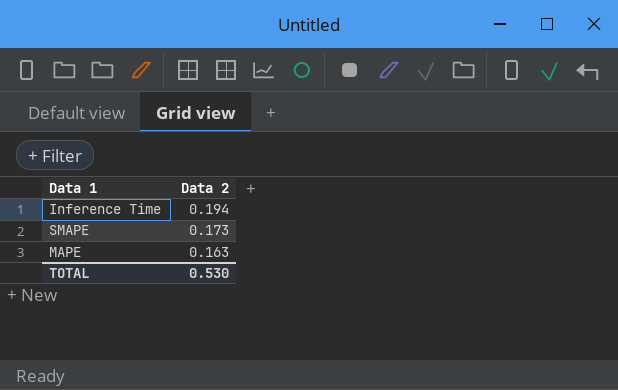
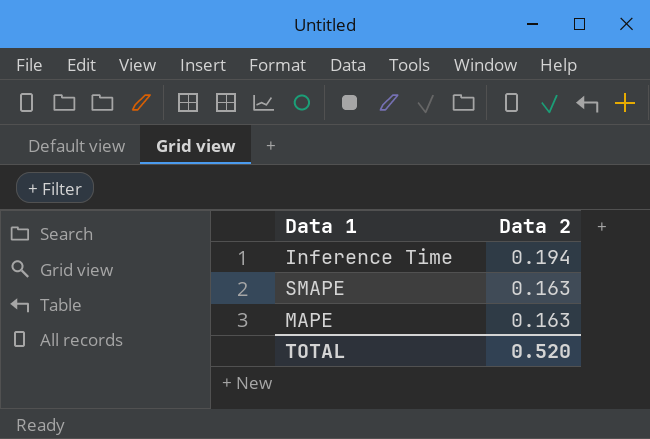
SMAPE | Data 2: 0.173 -> 0.163
TOTAL | Data 2: 0.530 -> 0.520

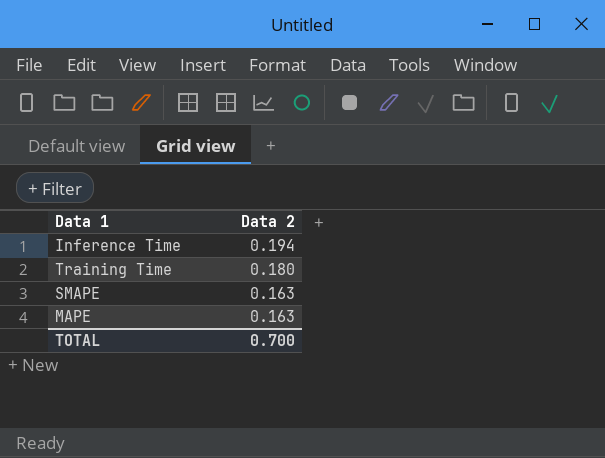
row Training Time: none -> 0.180
TOTAL | Data 2: 0.520 -> 0.700

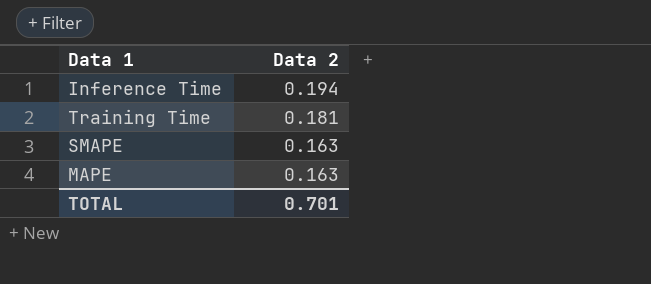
Training Time | Data 2: 0.180 -> 0.181
TOTAL | Data 2: 0.700 -> 0.701

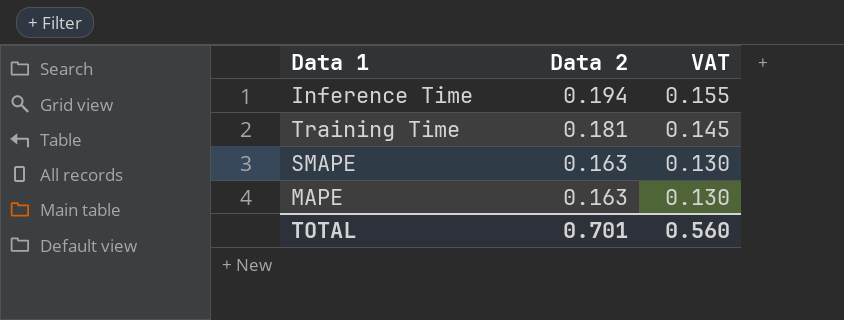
column VAT | formula: none -> [Data 2] * 0.8

